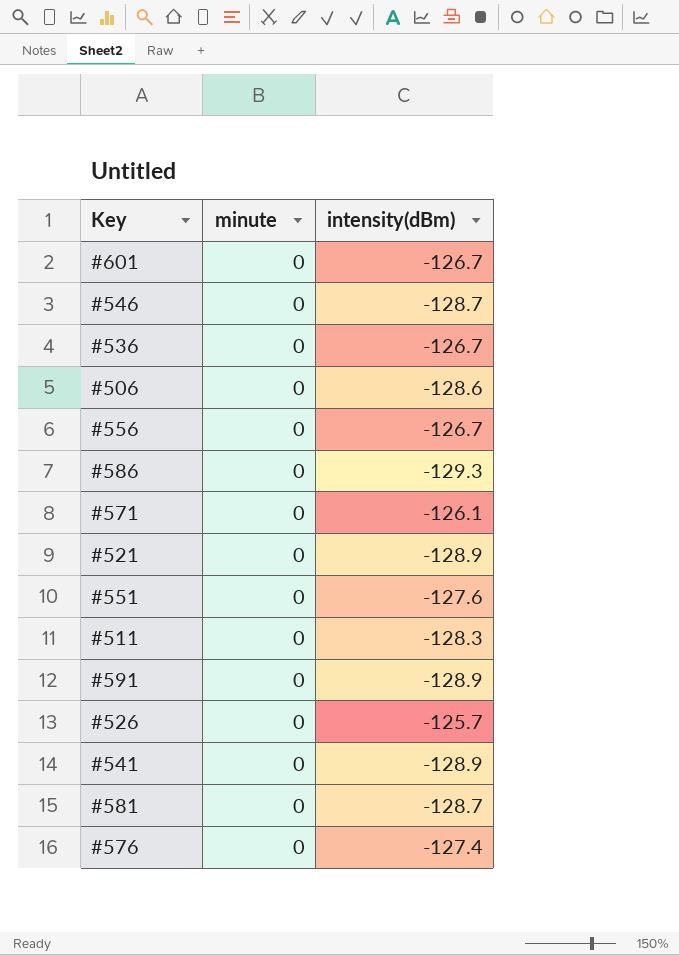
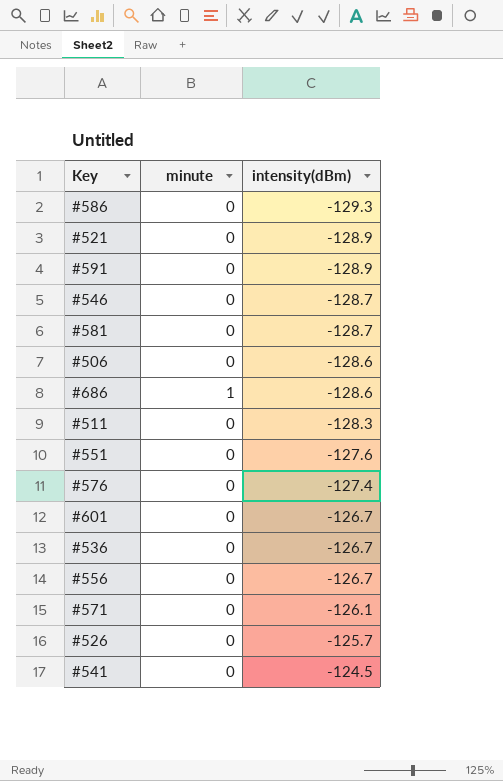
row order: none -> intensity(dBm) ascending
row #686: none -> 1 | -128.6
#541 | intensity(dBm): -128.9 -> -124.5

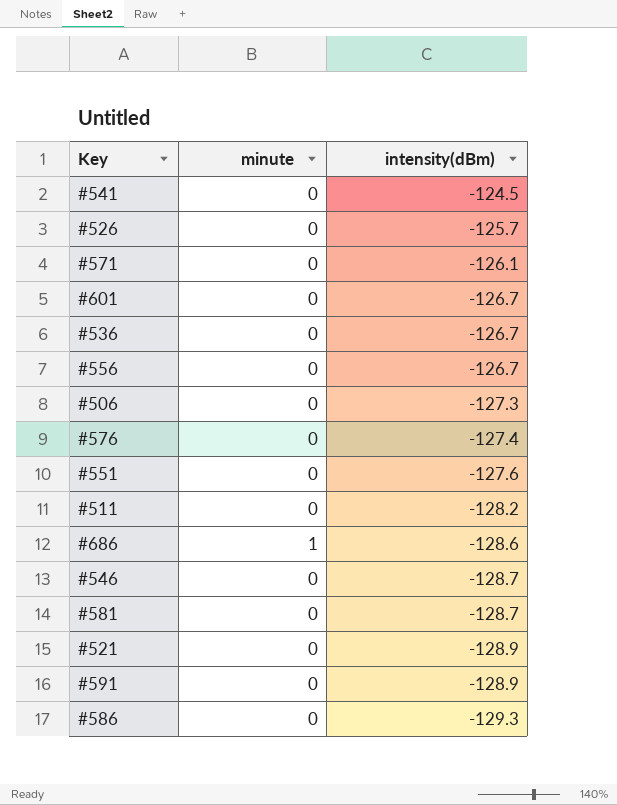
row order: intensity(dBm) ascending -> intensity(dBm) descending
#506 | intensity(dBm): -128.6 -> -127.3
#511 | intensity(dBm): -128.3 -> -128.2

